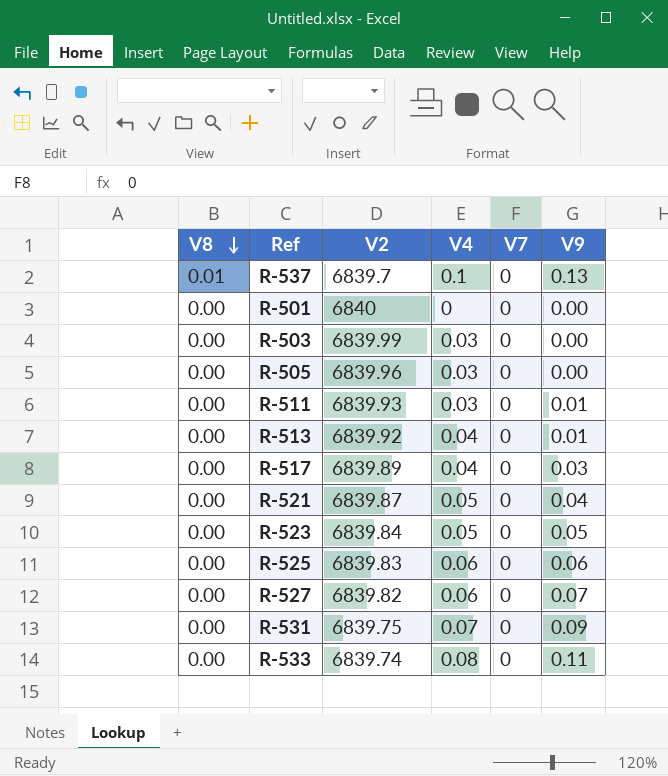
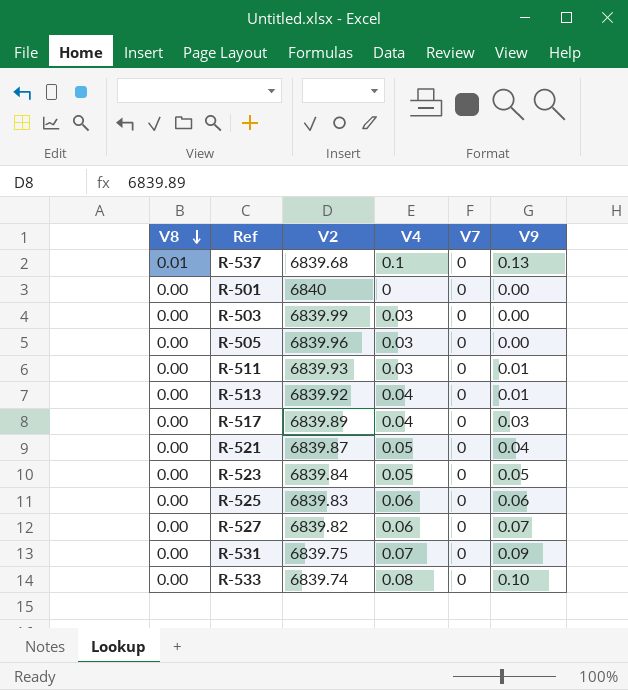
R-537 | V2: 6839.7 -> 6839.68
R-533 | V9: 0.11 -> 0.10

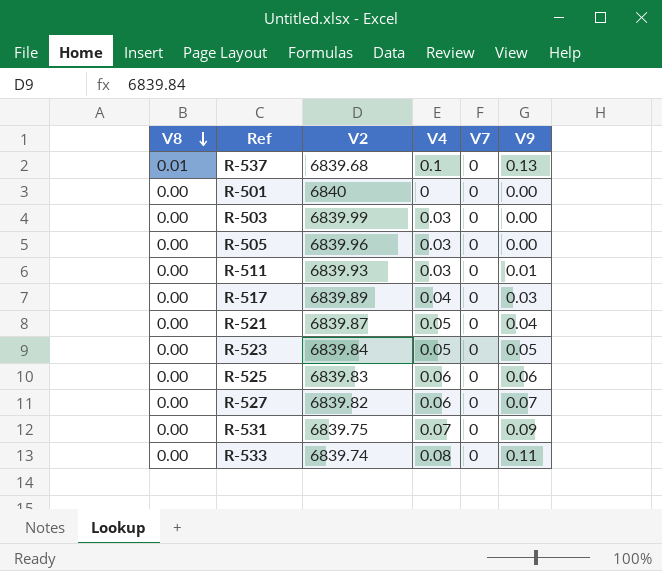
row R-513: 0.00 | 6839.92 | 0.04 | 0 | 0.01 -> none
R-533 | V9: 0.10 -> 0.11

